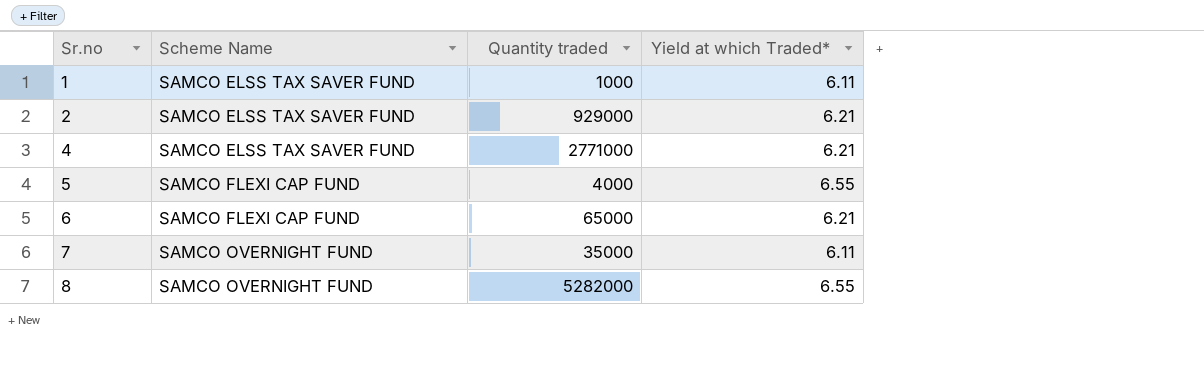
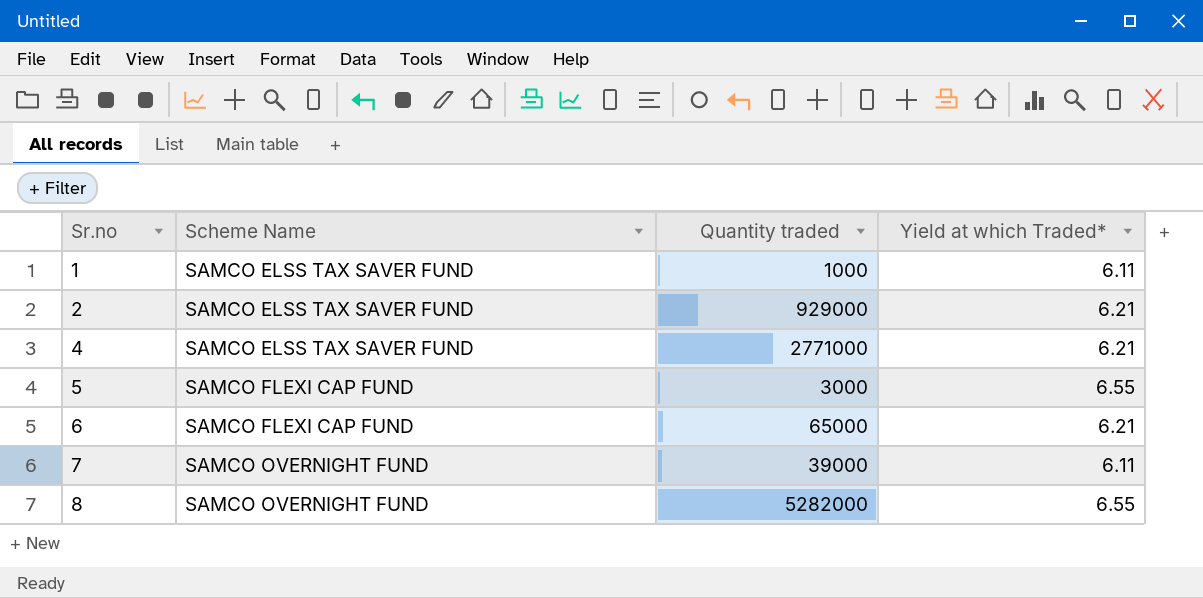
5 | Quantity traded: 4000 -> 3000
7 | Quantity traded: 35000 -> 39000

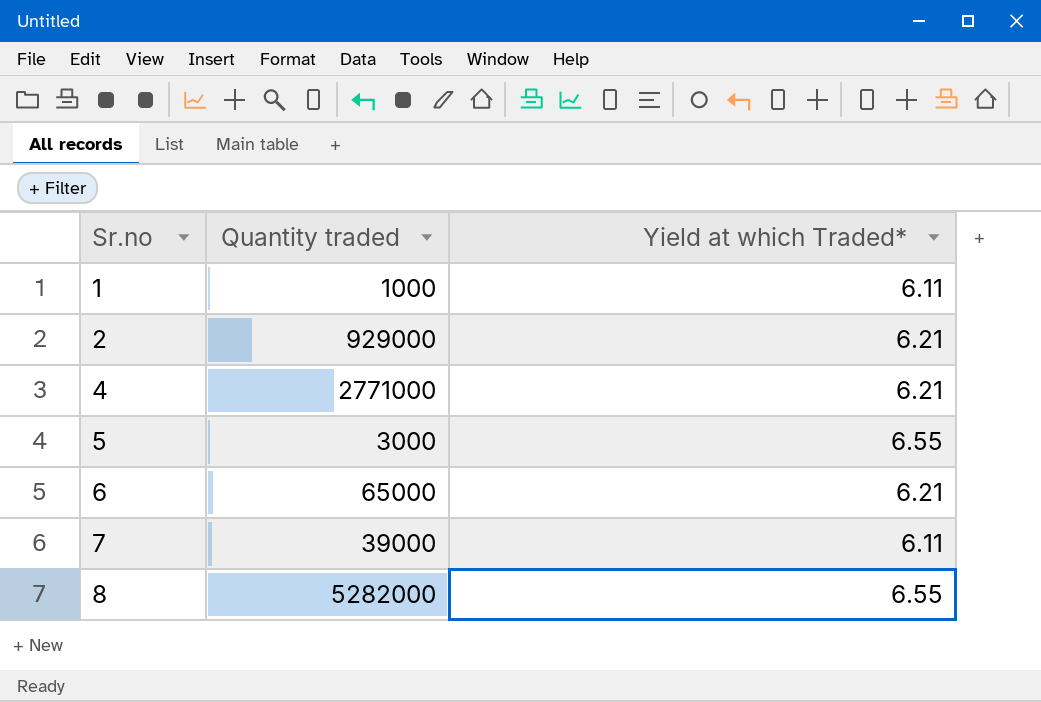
column Scheme Name | position: 2 -> none

